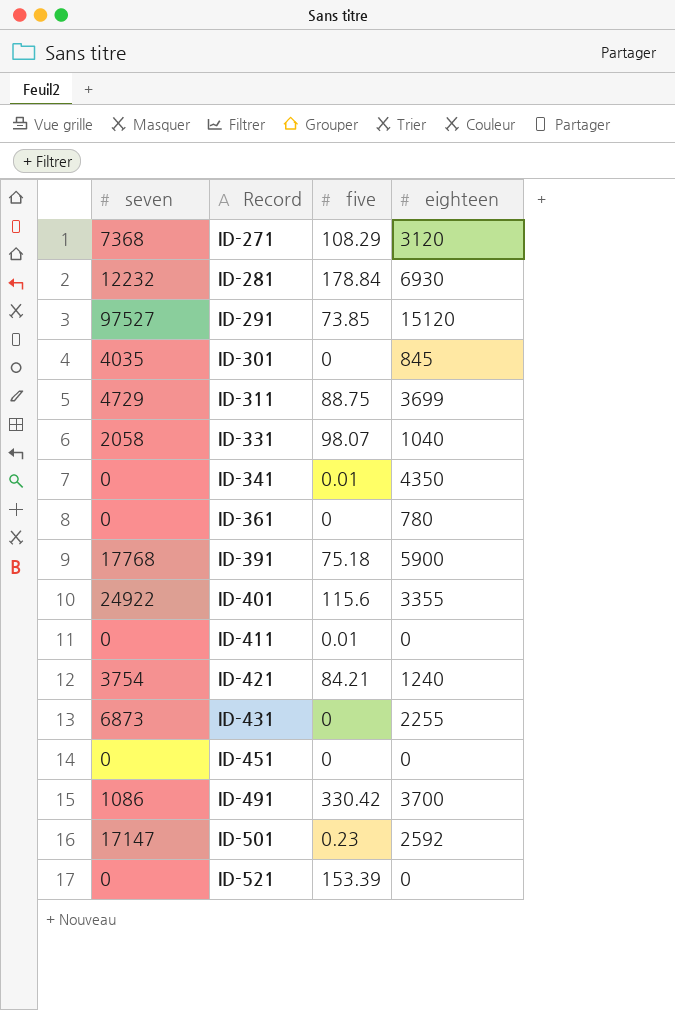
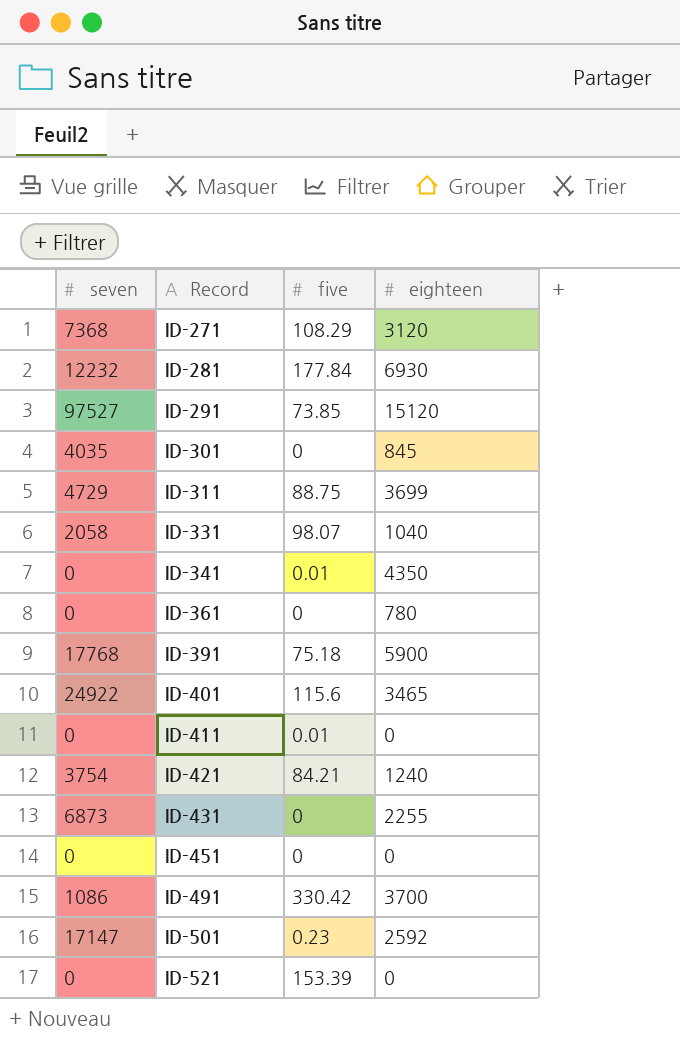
ID-281 | five: 178.84 -> 177.84
ID-401 | eighteen: 3355 -> 3465

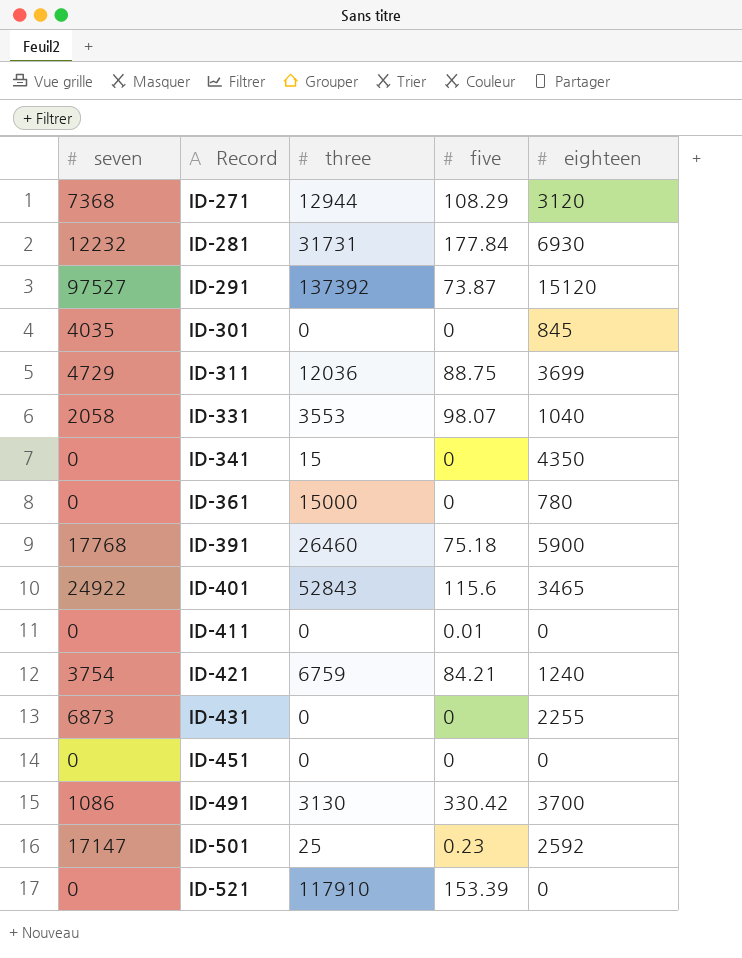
column three | position: none -> 3
ID-291 | five: 73.85 -> 73.87
ID-341 | five: 0.01 -> 0

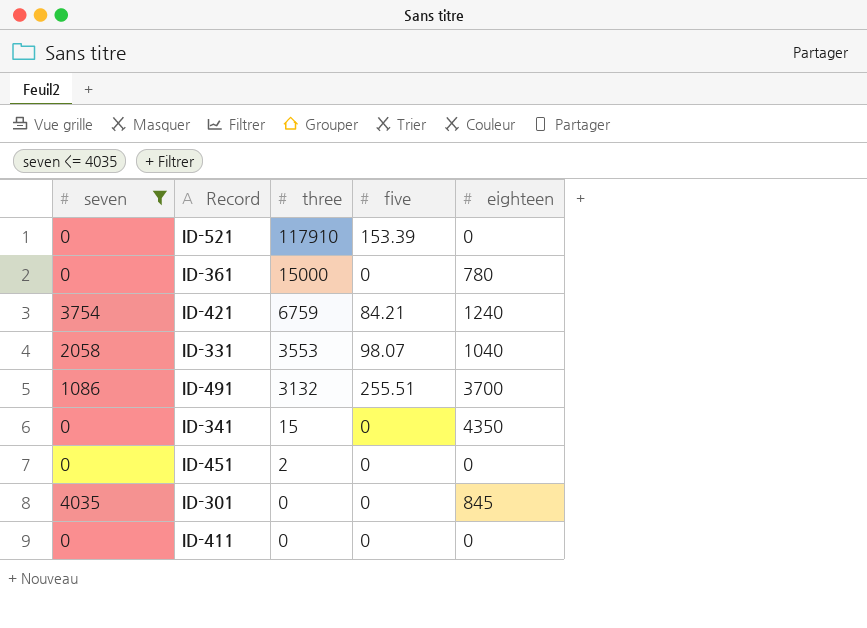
filter: none -> seven <= 4035
row order: Record ascending -> three descending
ID-491 | three: 3130 -> 3132
ID-491 | five: 330.42 -> 255.51
ID-451 | three: 0 -> 2
ID-411 | five: 0.01 -> 0

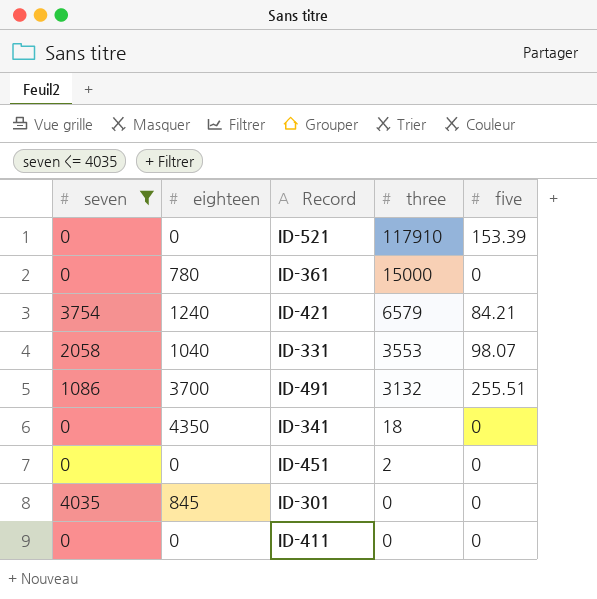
column eighteen | position: 5 -> 2
ID-421 | three: 6759 -> 6579
ID-341 | three: 15 -> 18

